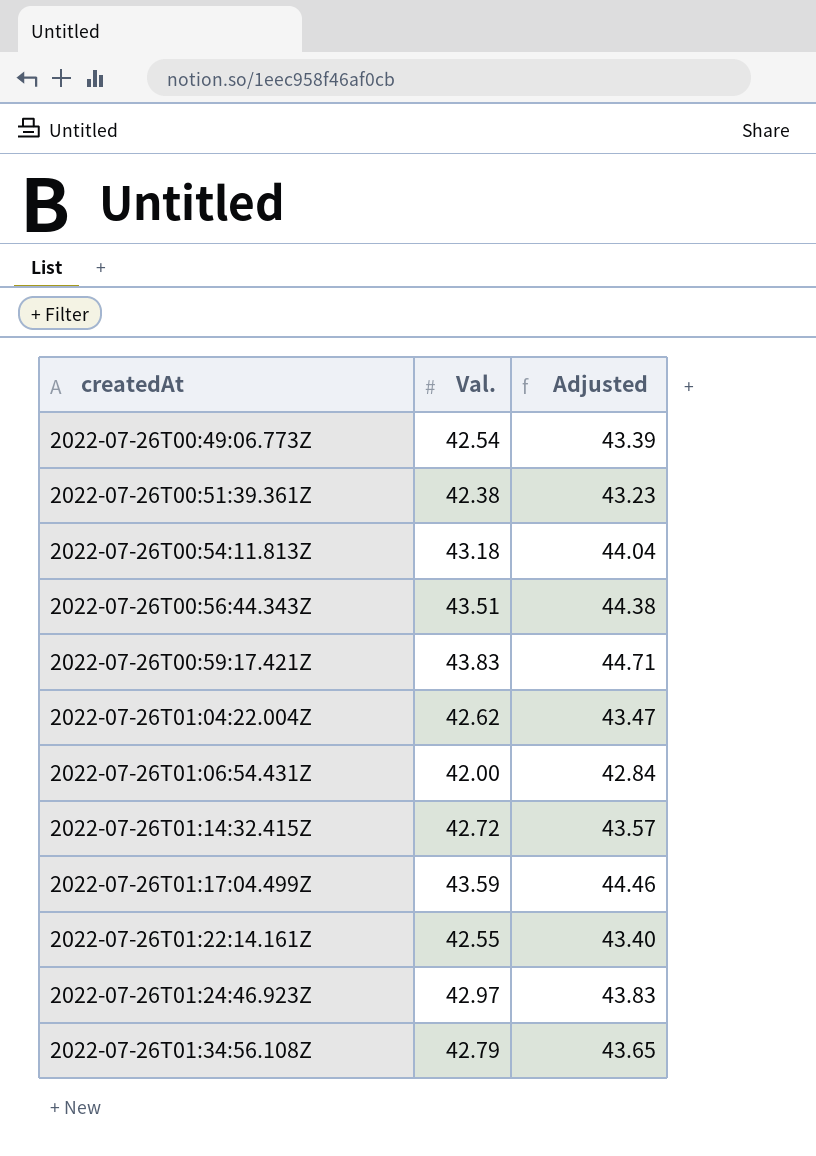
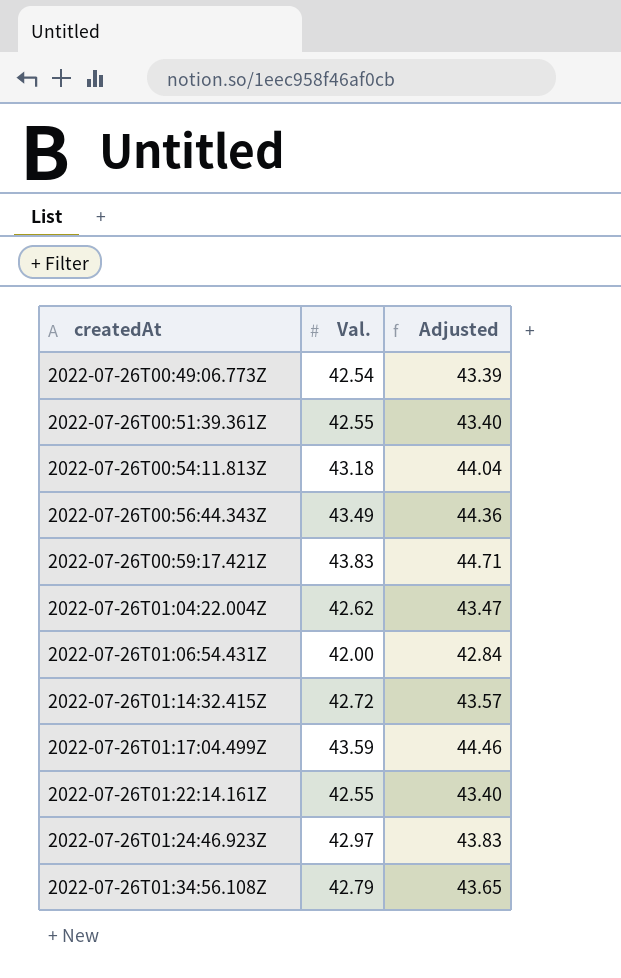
2022-07-26T00:51:39.361Z | Val.: 42.38 -> 42.55
2022-07-26T00:51:39.361Z | Adjusted: 43.23 -> 43.40
2022-07-26T00:56:44.343Z | Val.: 43.51 -> 43.49
2022-07-26T00:56:44.343Z | Adjusted: 44.38 -> 44.36

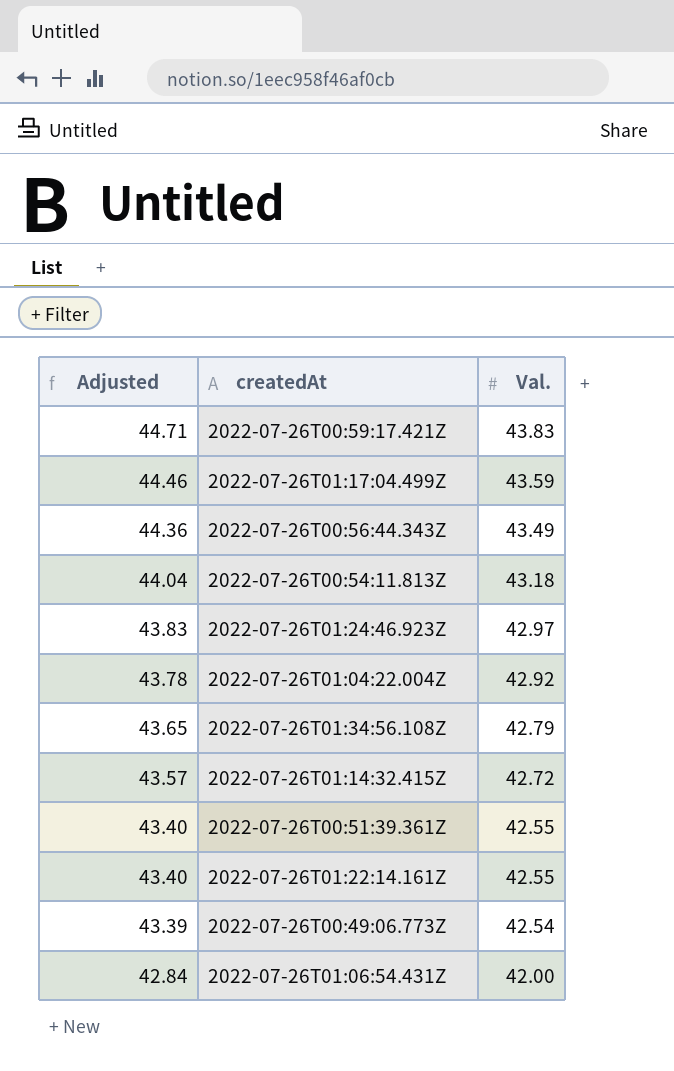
row order: createdAt ascending -> Adjusted descending
column Adjusted | position: 3 -> 1
2022-07-26T01:04:22.004Z | Adjusted: 43.47 -> 43.78
2022-07-26T01:04:22.004Z | Val.: 42.62 -> 42.92

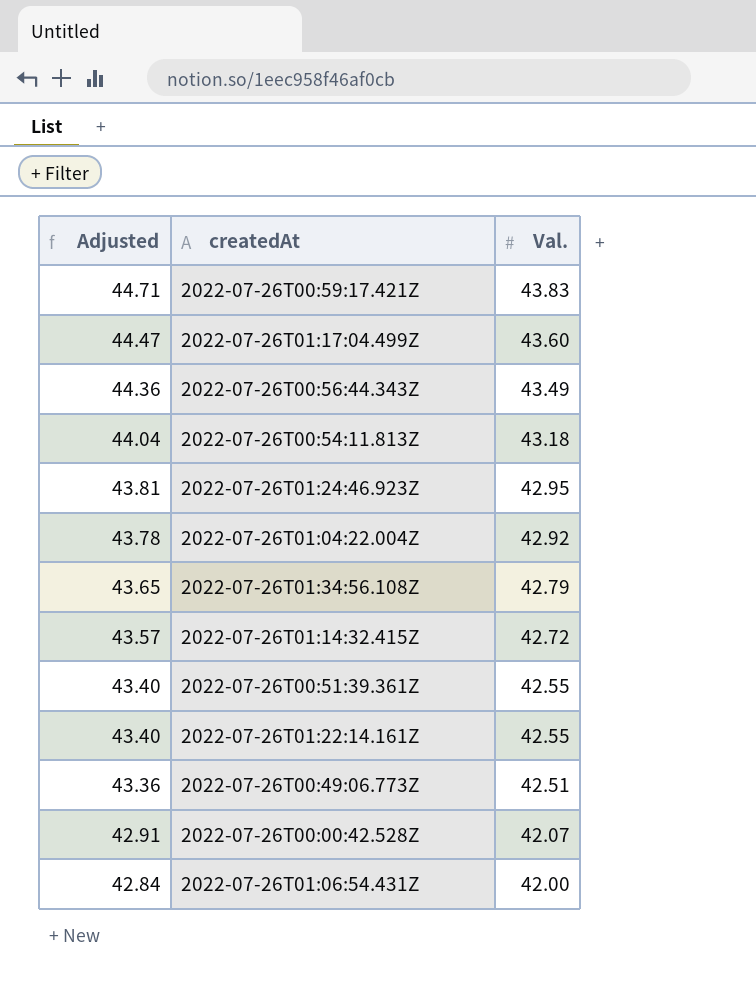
2022-07-26T01:17:04.499Z | Adjusted: 44.46 -> 44.47
2022-07-26T01:17:04.499Z | Val.: 43.59 -> 43.60
2022-07-26T01:24:46.923Z | Adjusted: 43.83 -> 43.81
2022-07-26T01:24:46.923Z | Val.: 42.97 -> 42.95
2022-07-26T00:49:06.773Z | Adjusted: 43.39 -> 43.36
2022-07-26T00:49:06.773Z | Val.: 42.54 -> 42.51
row 2022-07-26T00:00:42.528Z: none -> 42.91 | 42.07

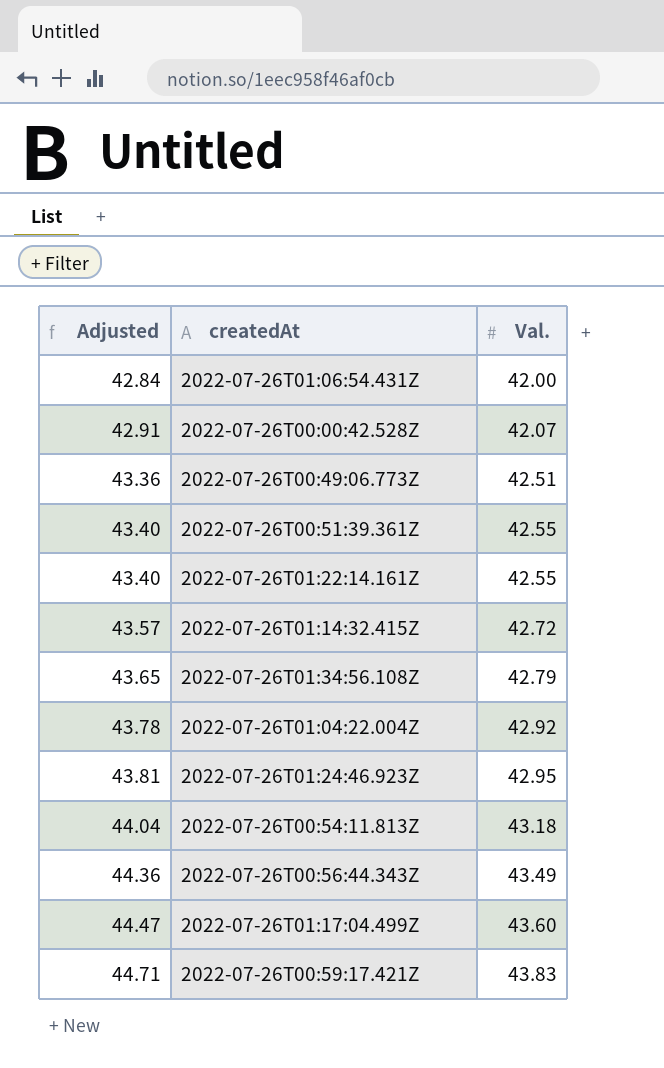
row order: Adjusted descending -> Adjusted ascending

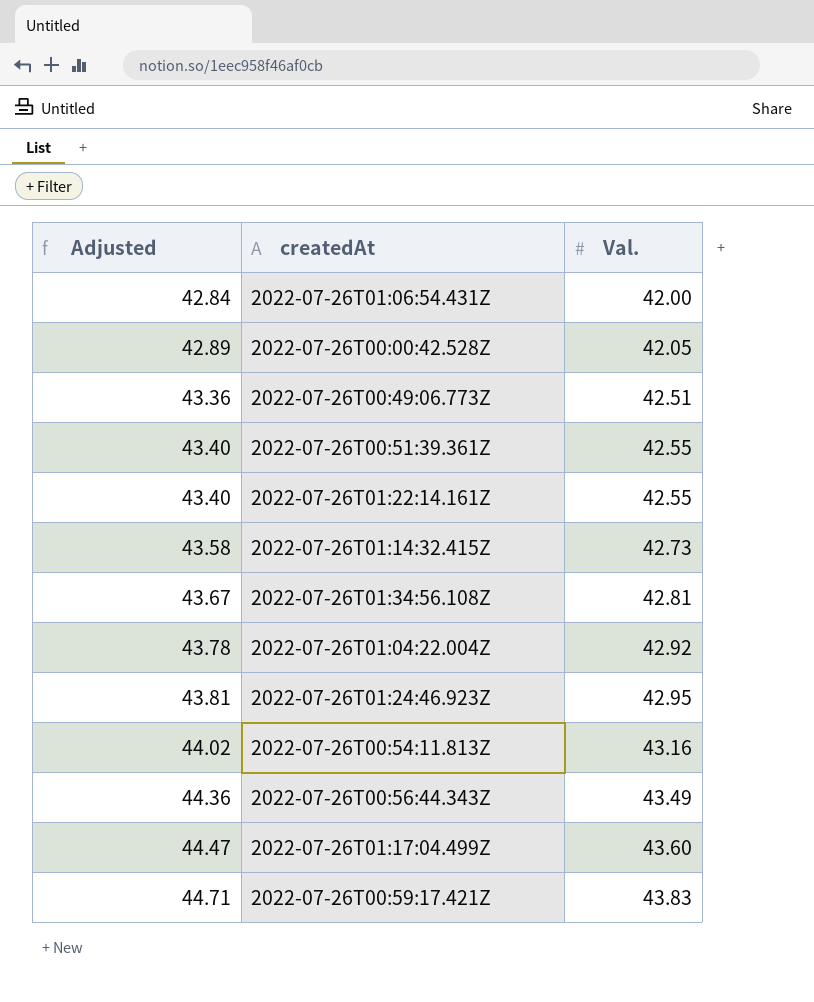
2022-07-26T00:00:42.528Z | Adjusted: 42.91 -> 42.89
2022-07-26T00:00:42.528Z | Val.: 42.07 -> 42.05
2022-07-26T01:14:32.415Z | Adjusted: 43.57 -> 43.58
2022-07-26T01:14:32.415Z | Val.: 42.72 -> 42.73
2022-07-26T01:34:56.108Z | Adjusted: 43.65 -> 43.67
2022-07-26T01:34:56.108Z | Val.: 42.79 -> 42.81
2022-07-26T00:54:11.813Z | Adjusted: 44.04 -> 44.02
2022-07-26T00:54:11.813Z | Val.: 43.18 -> 43.16

